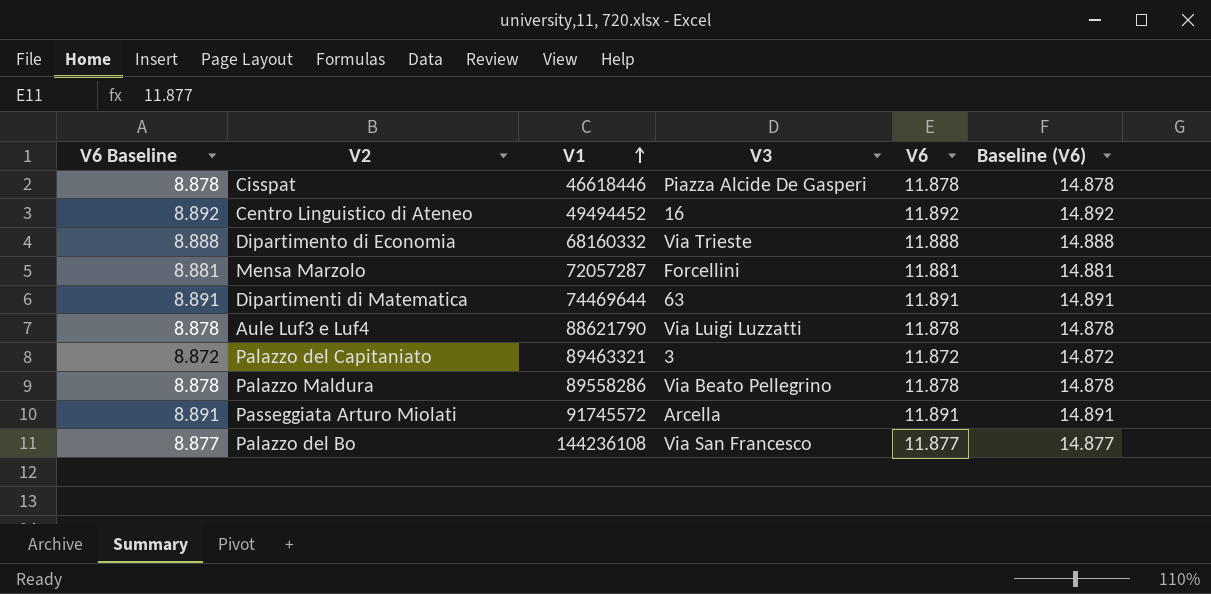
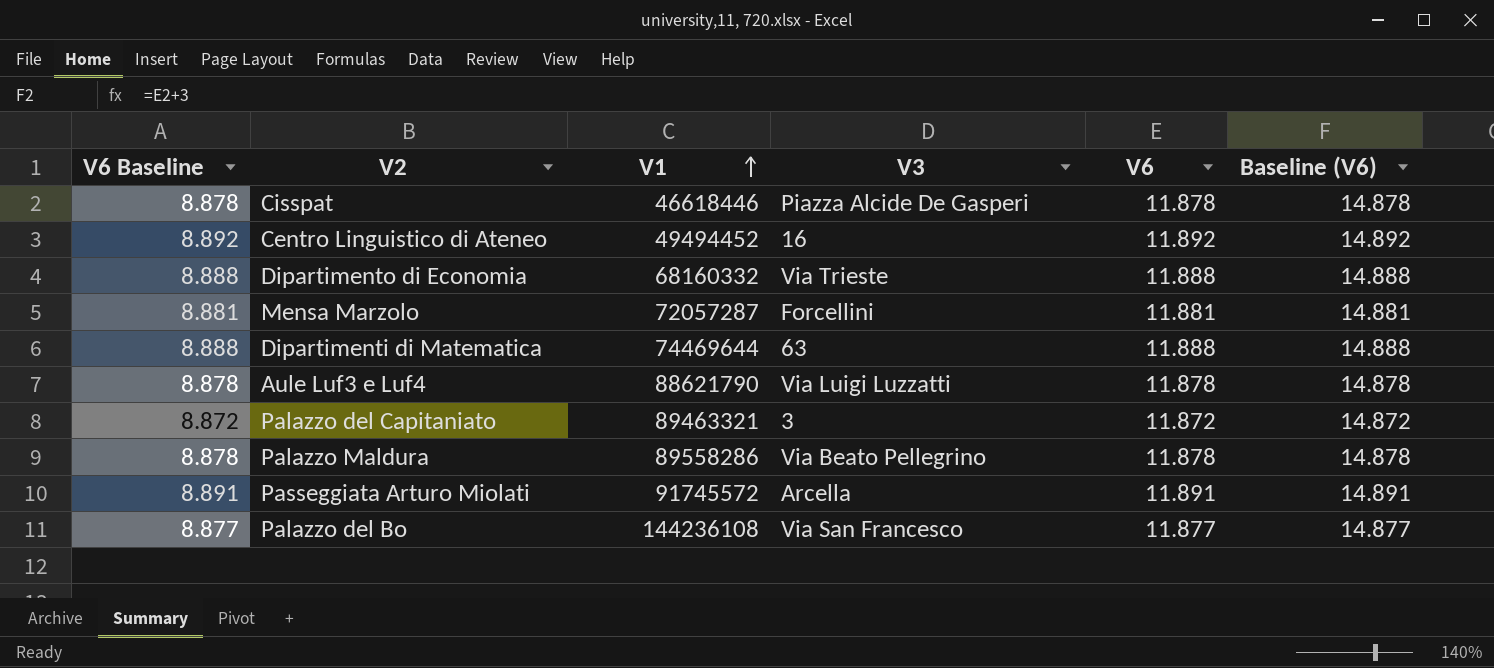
Dipartimenti di Matematica | V6 Baseline: 8.891 -> 8.888
Dipartimenti di Matematica | V6: 11.891 -> 11.888
Dipartimenti di Matematica | Baseline (V6): 14.891 -> 14.888

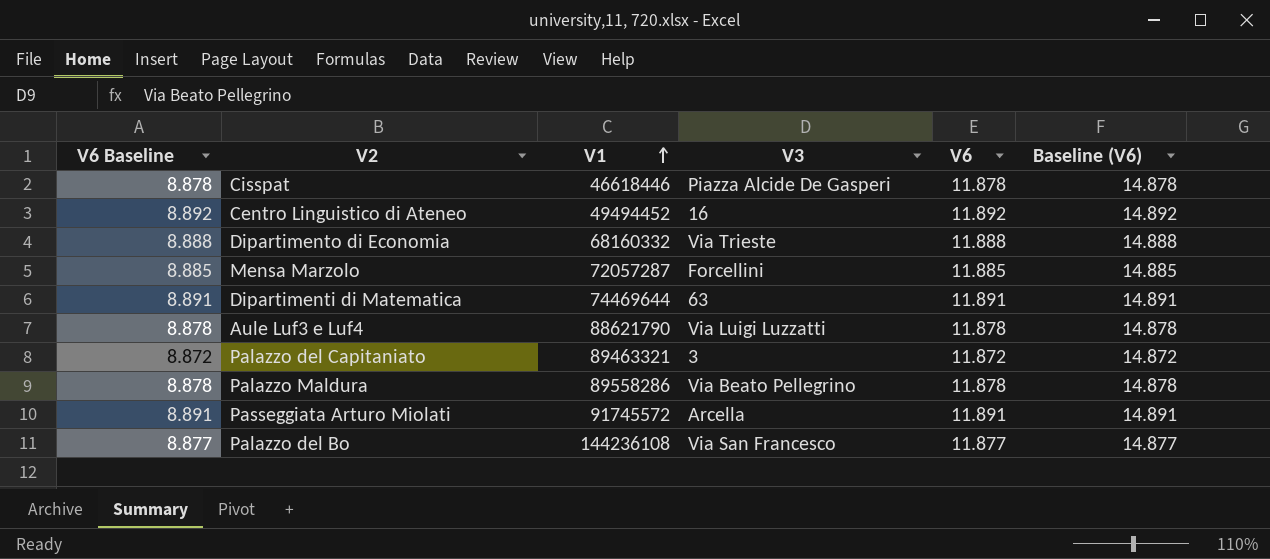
Mensa Marzolo | V6 Baseline: 8.881 -> 8.885
Mensa Marzolo | V6: 11.881 -> 11.885
Mensa Marzolo | Baseline (V6): 14.881 -> 14.885
Dipartimenti di Matematica | V6 Baseline: 8.888 -> 8.891
Dipartimenti di Matematica | V6: 11.888 -> 11.891
Dipartimenti di Matematica | Baseline (V6): 14.888 -> 14.891

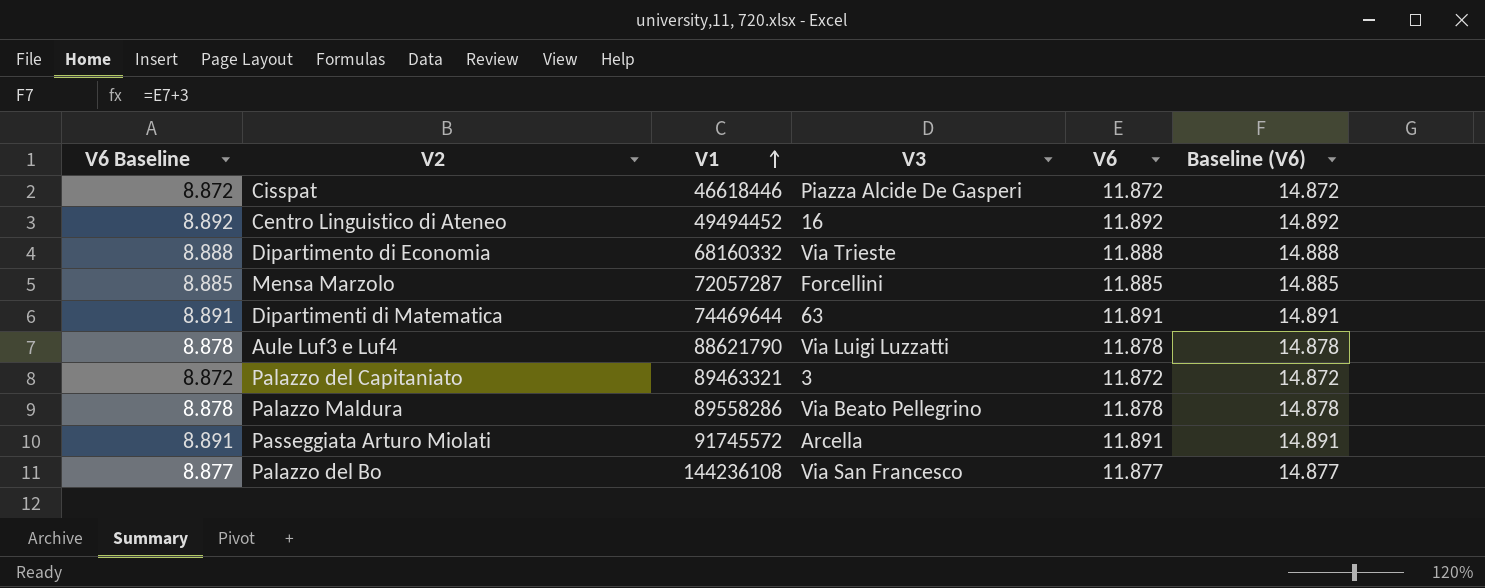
Cisspat | V6 Baseline: 8.878 -> 8.872
Cisspat | V6: 11.878 -> 11.872
Cisspat | Baseline (V6): 14.878 -> 14.872

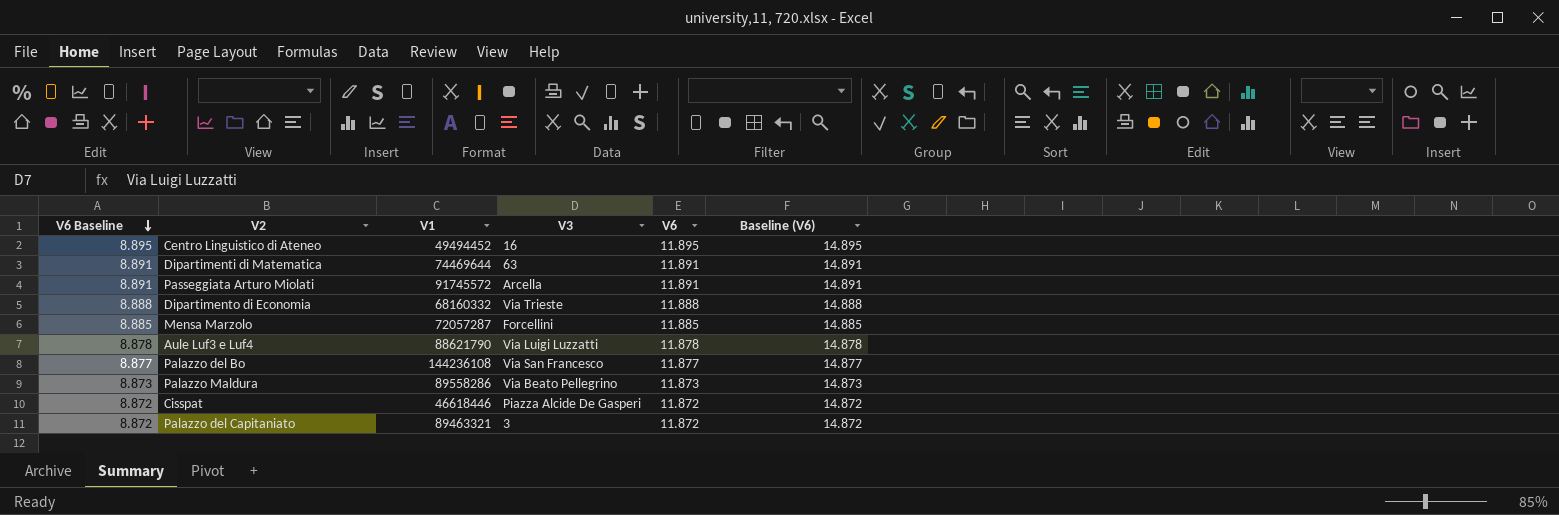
row order: V1 ascending -> V6 Baseline descending
Centro Linguistico di Ateneo | V6 Baseline: 8.892 -> 8.895
Centro Linguistico di Ateneo | V6: 11.892 -> 11.895
Centro Linguistico di Ateneo | Baseline (V6): 14.892 -> 14.895
Palazzo Maldura | V6 Baseline: 8.878 -> 8.873
Palazzo Maldura | V6: 11.878 -> 11.873
Palazzo Maldura | Baseline (V6): 14.878 -> 14.873

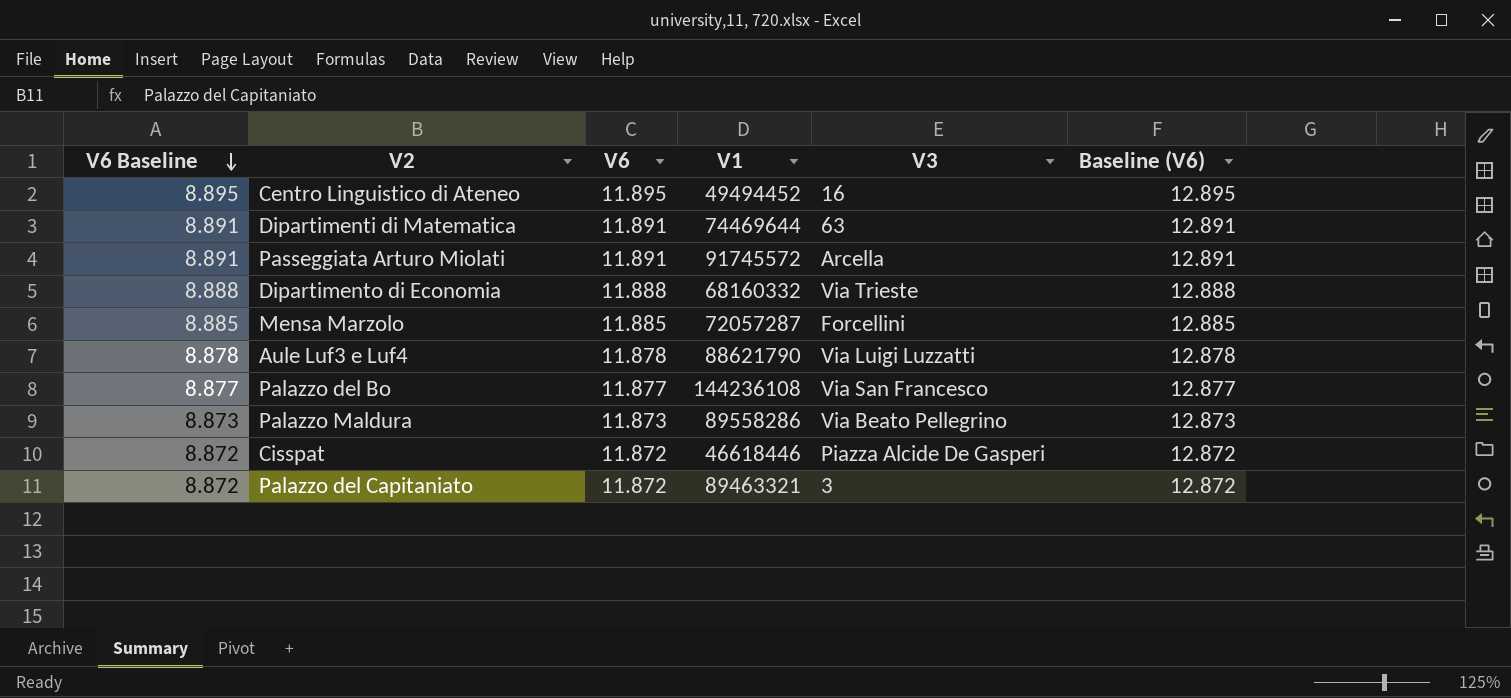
column V6 | position: 5 -> 3
column Baseline (V6) | formula: [V6] + 3 -> [V6] + 1

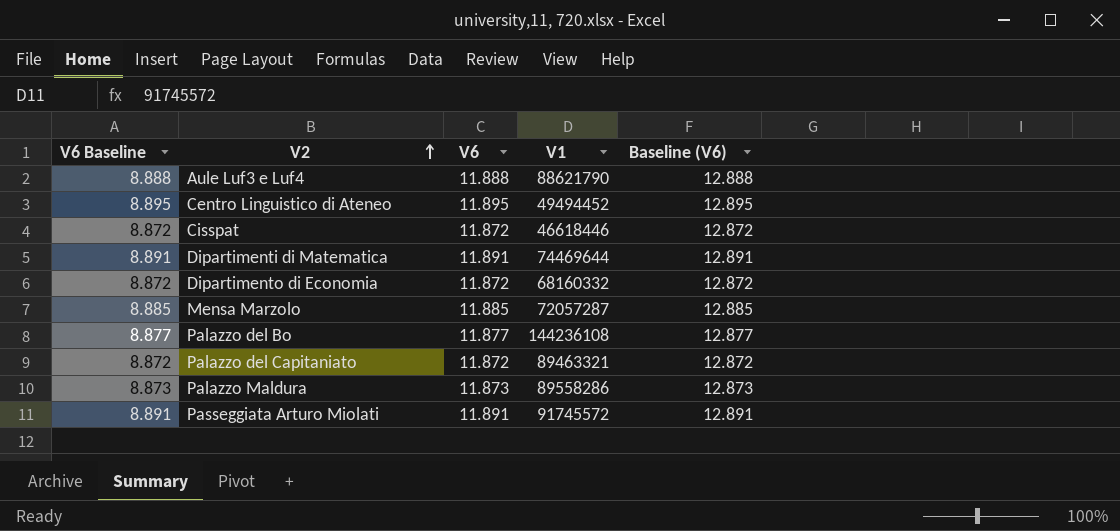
row order: V6 Baseline descending -> V2 ascending
column V3 | position: 5 -> none
Aule Luf3 e Luf4 | V6 Baseline: 8.878 -> 8.888
Aule Luf3 e Luf4 | V6: 11.878 -> 11.888
Aule Luf3 e Luf4 | Baseline (V6): 12.878 -> 12.888
Dipartimento di Economia | V6 Baseline: 8.888 -> 8.872
Dipartimento di Economia | V6: 11.888 -> 11.872
Dipartimento di Economia | Baseline (V6): 12.888 -> 12.872

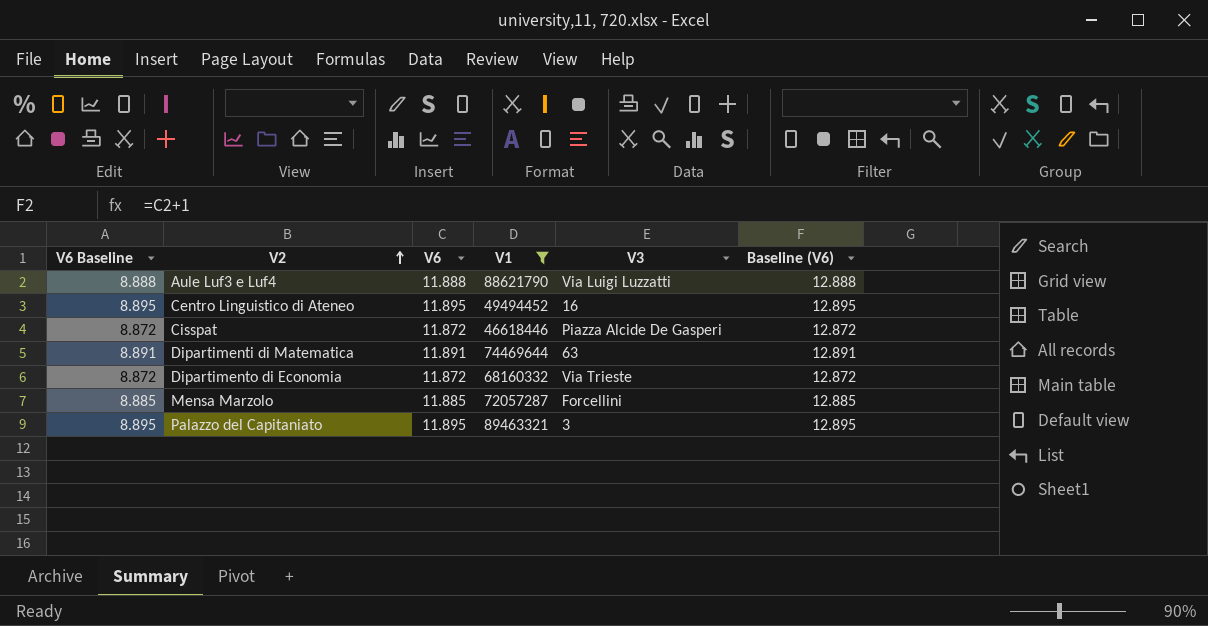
filter: none -> V1 <= 89463321
column V3 | position: none -> 5
Palazzo del Capitaniato | V6 Baseline: 8.872 -> 8.895
Palazzo del Capitaniato | V6: 11.872 -> 11.895
Palazzo del Capitaniato | Baseline (V6): 12.872 -> 12.895

